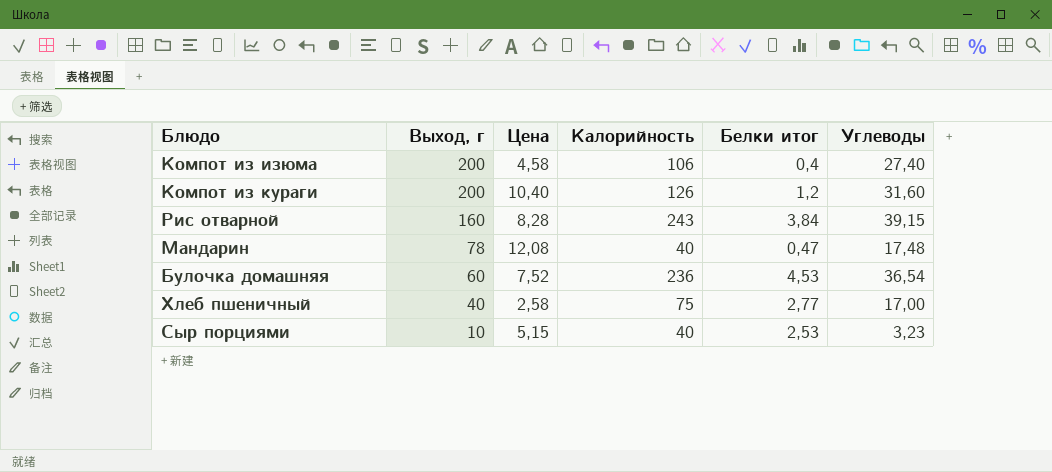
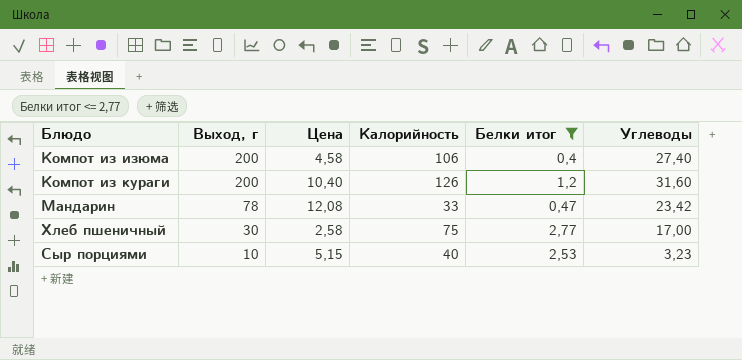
filter: none -> Белки итог <= 2,77
Мандарин | Калорийность: 40 -> 33
Мандарин | Углеводы: 17,48 -> 23,42
Хлеб пшеничный | Выход, г: 40 -> 30

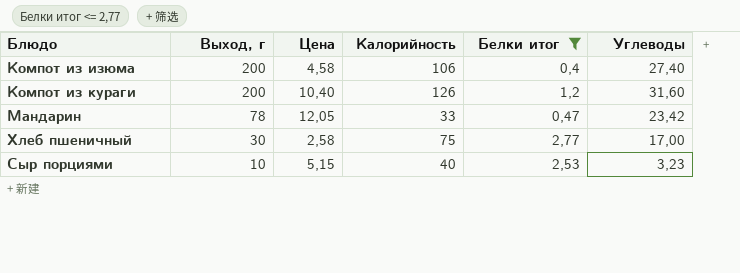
Мандарин | Цена: 12,08 -> 12,05

